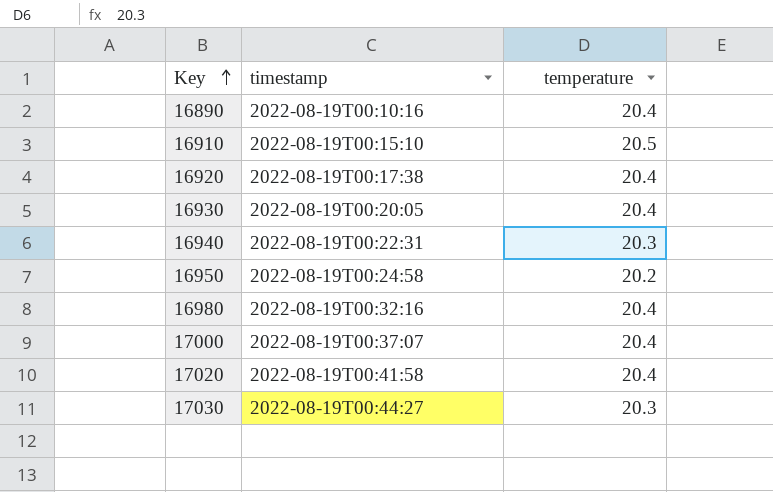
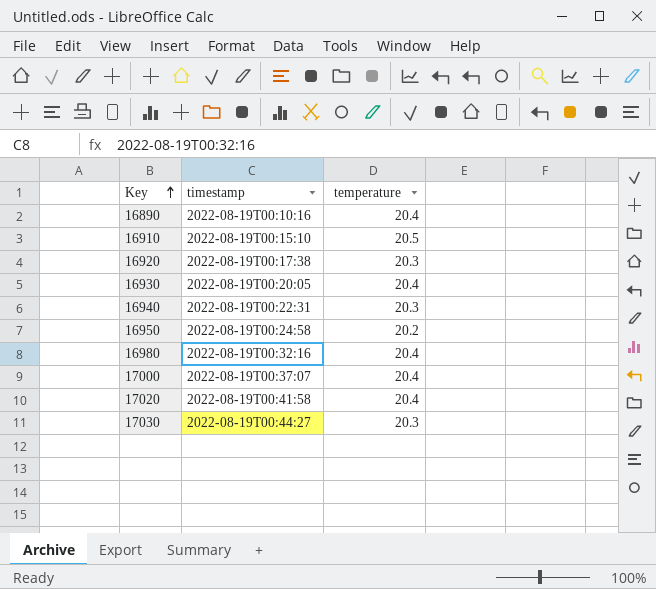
16920 | temperature: 20.4 -> 20.3

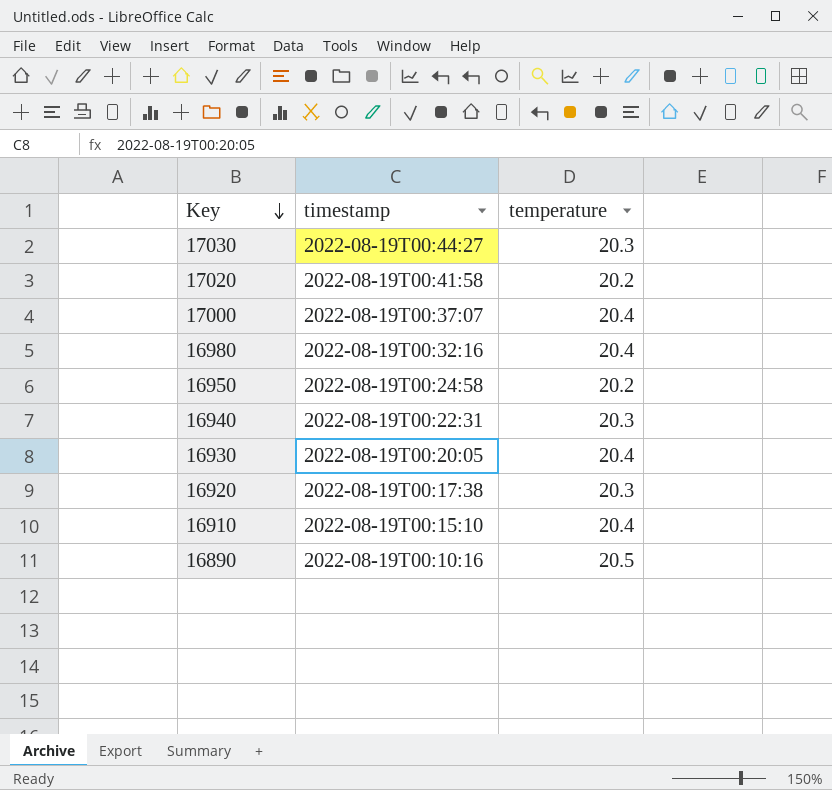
row order: Key ascending -> Key descending
17020 | temperature: 20.4 -> 20.2
16910 | temperature: 20.5 -> 20.4
16890 | temperature: 20.4 -> 20.5

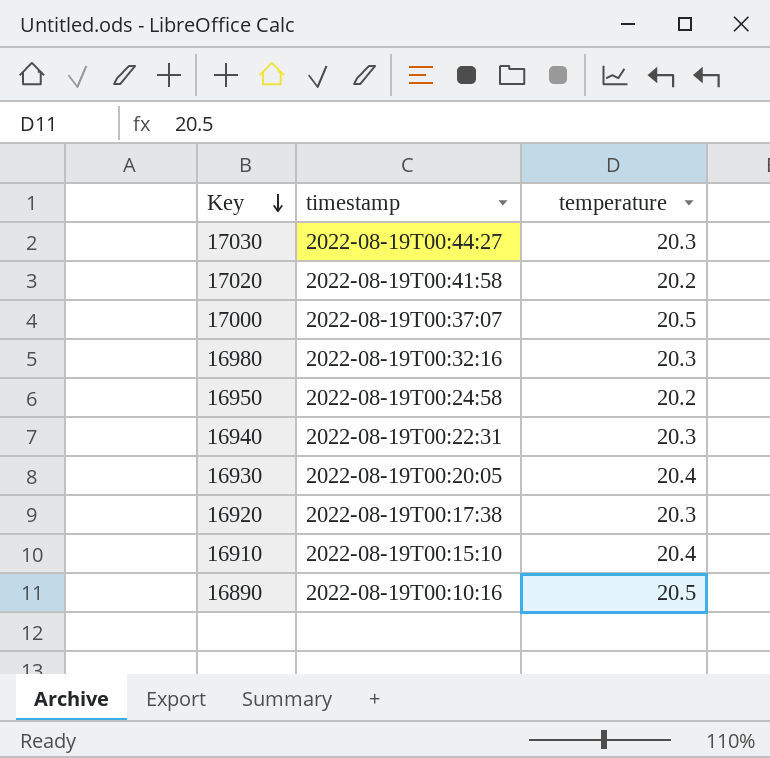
17000 | temperature: 20.4 -> 20.5
16980 | temperature: 20.4 -> 20.3

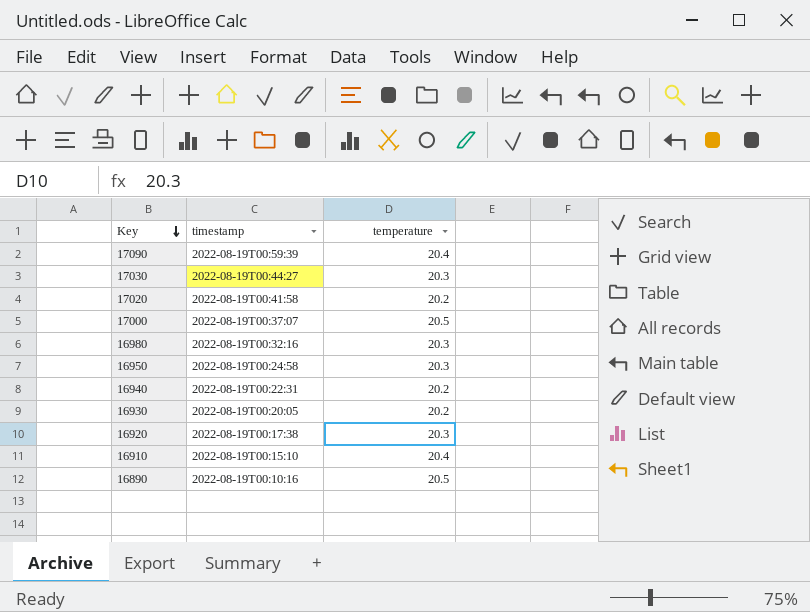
row 17090: none -> 2022-08-19T00:59:39 | 20.4
16950 | temperature: 20.2 -> 20.3
16940 | temperature: 20.3 -> 20.2
16930 | temperature: 20.4 -> 20.2

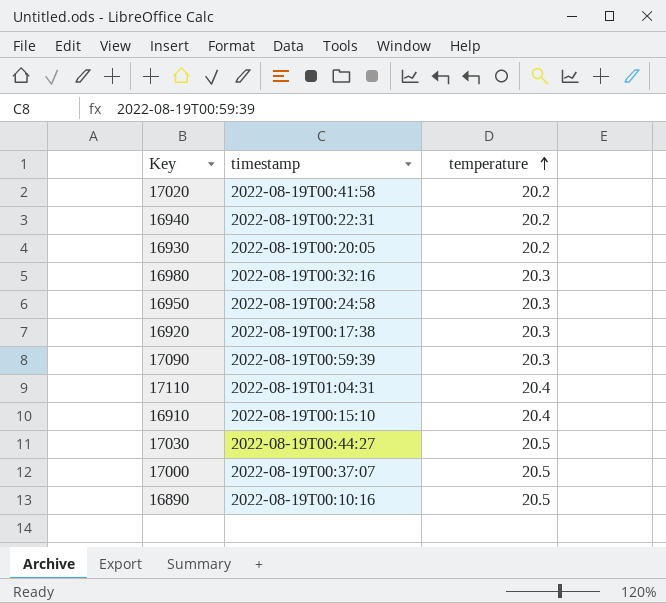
row order: Key descending -> temperature ascending
17090 | temperature: 20.4 -> 20.3
row 17110: none -> 2022-08-19T01:04:31 | 20.4
17030 | temperature: 20.3 -> 20.5

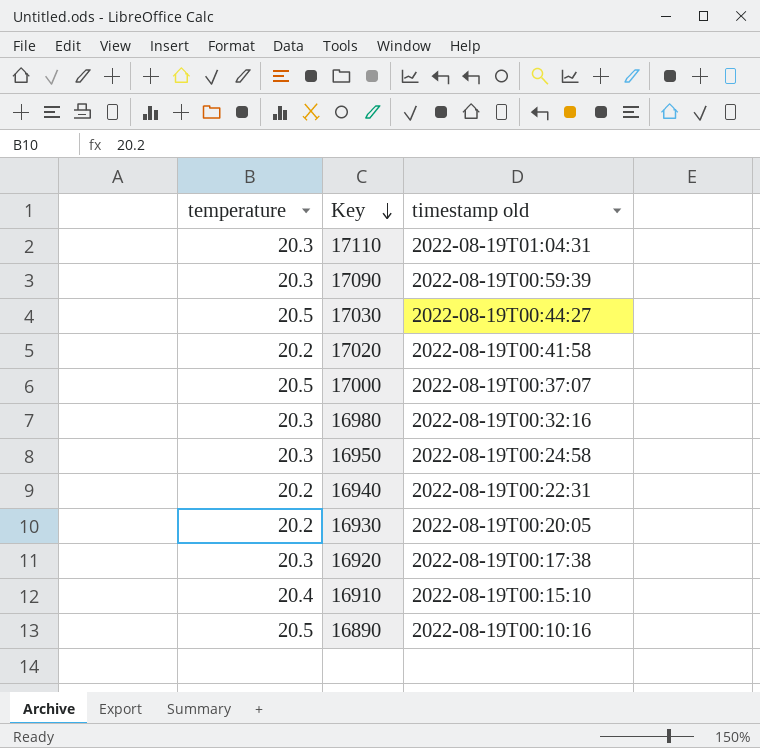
row order: temperature ascending -> Key descending
column temperature | position: 3 -> 1
column name: timestamp -> timestamp old
17110 | temperature: 20.4 -> 20.3

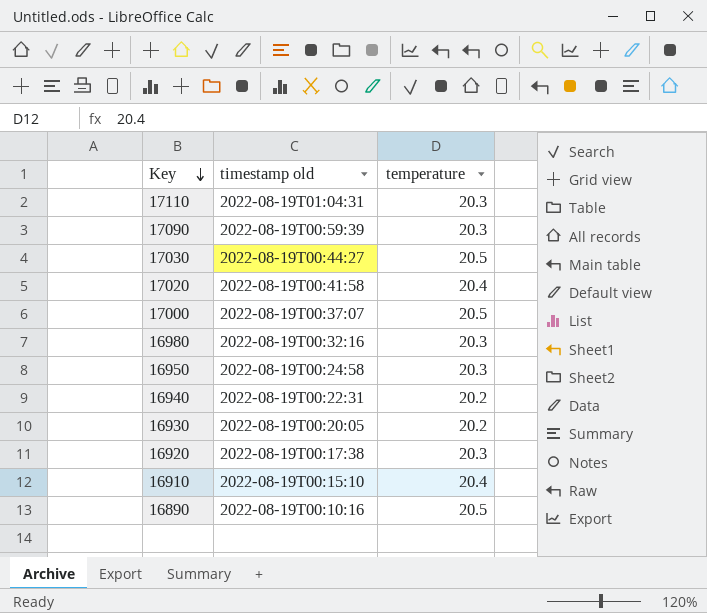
column temperature | position: 1 -> 3
17020 | temperature: 20.2 -> 20.4

